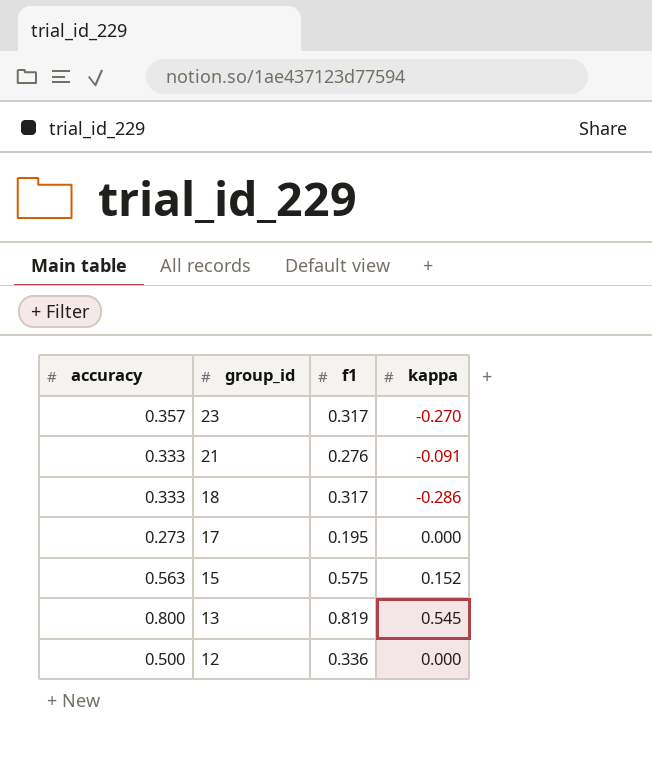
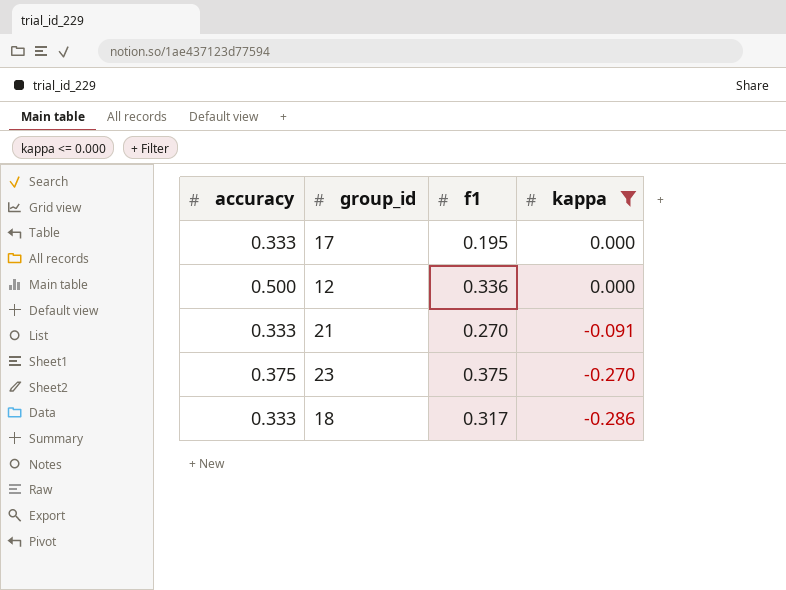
filter: none -> kappa <= 0.000
row order: group_id descending -> kappa descending
17 | accuracy: 0.273 -> 0.333
21 | f1: 0.276 -> 0.270
23 | accuracy: 0.357 -> 0.375
23 | f1: 0.317 -> 0.375

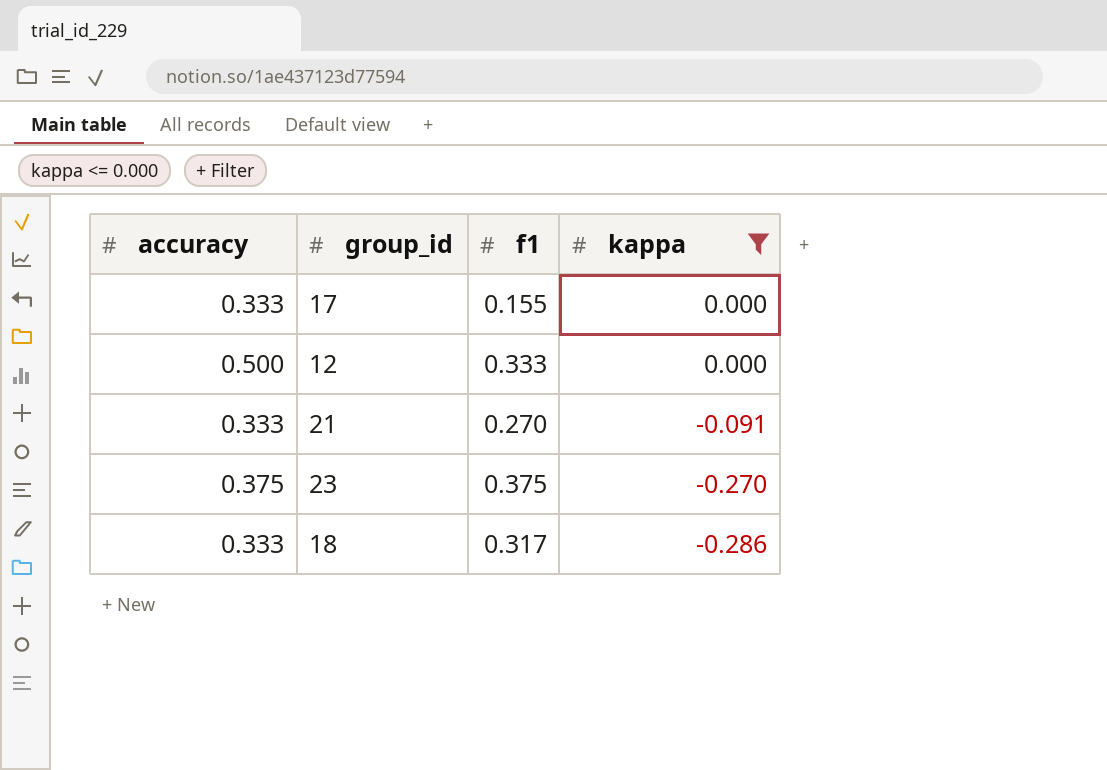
17 | f1: 0.195 -> 0.155
12 | f1: 0.336 -> 0.333

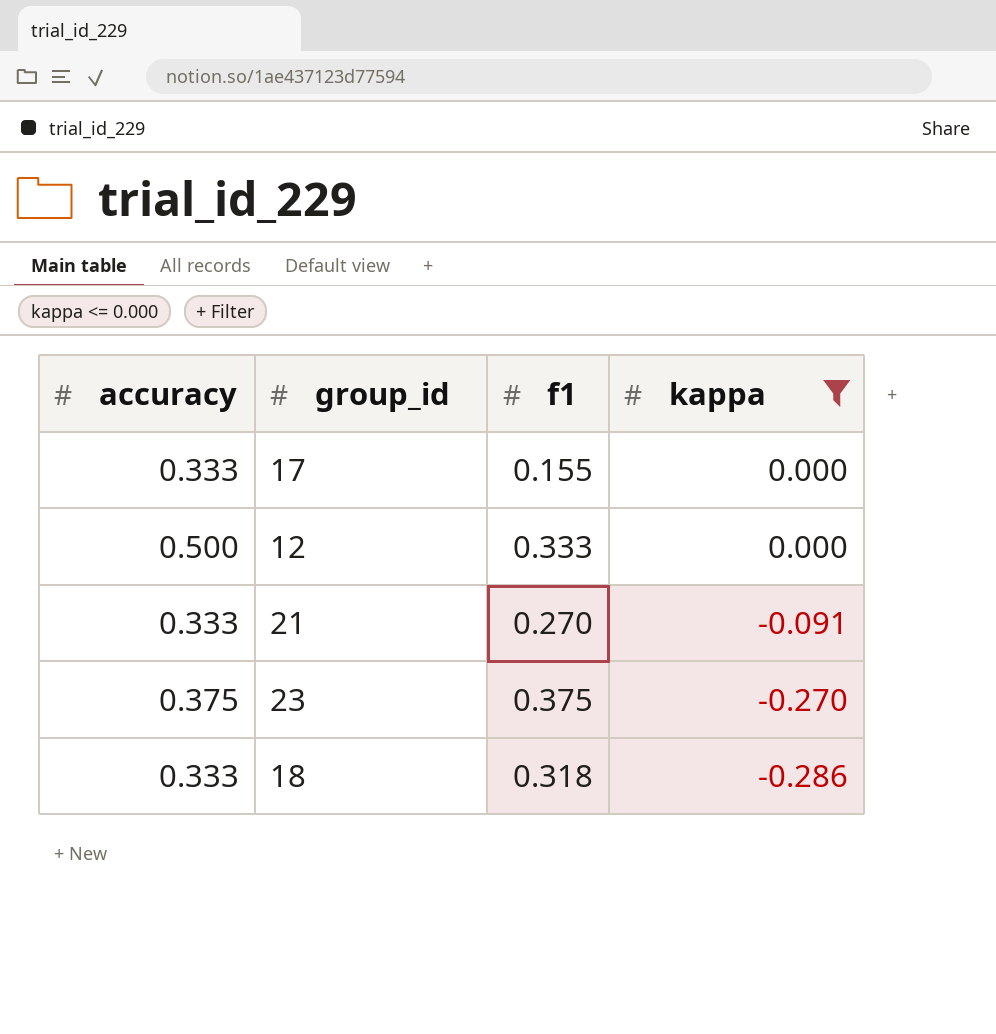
18 | f1: 0.317 -> 0.318

